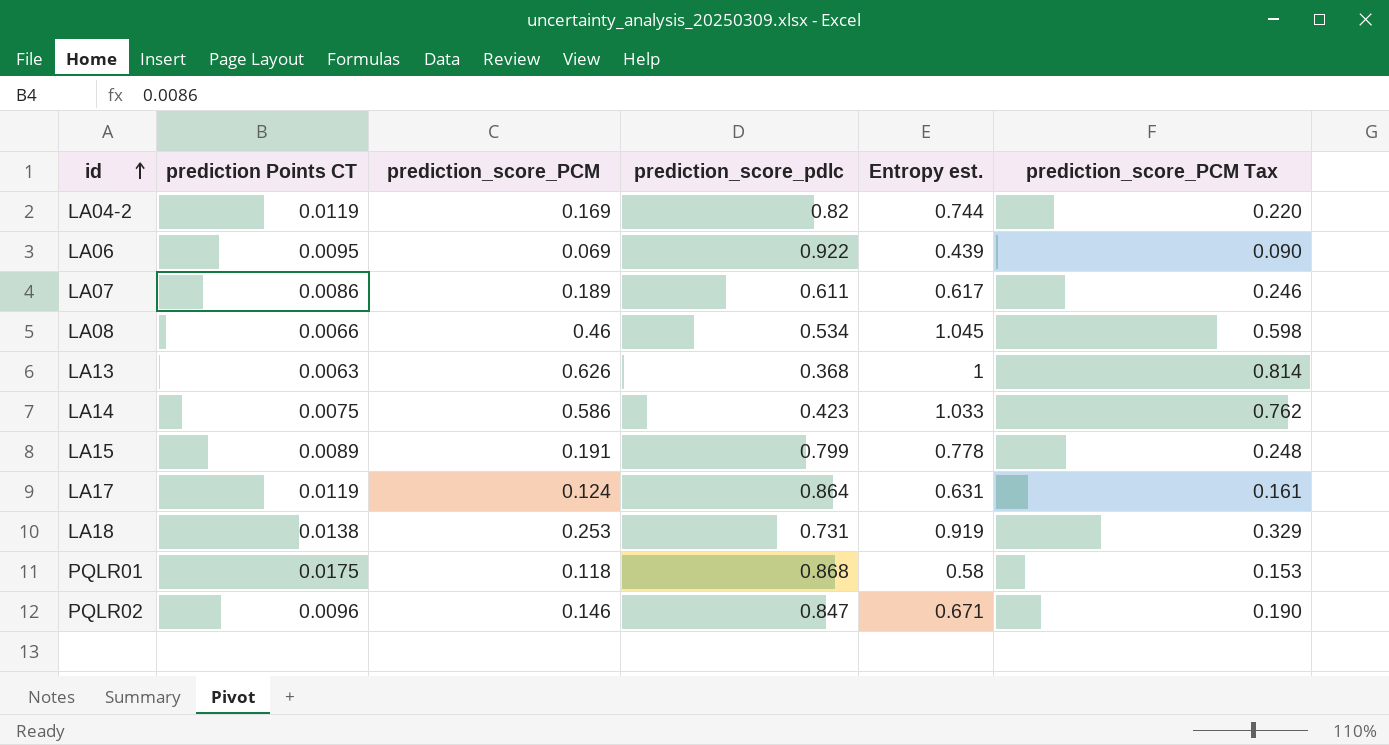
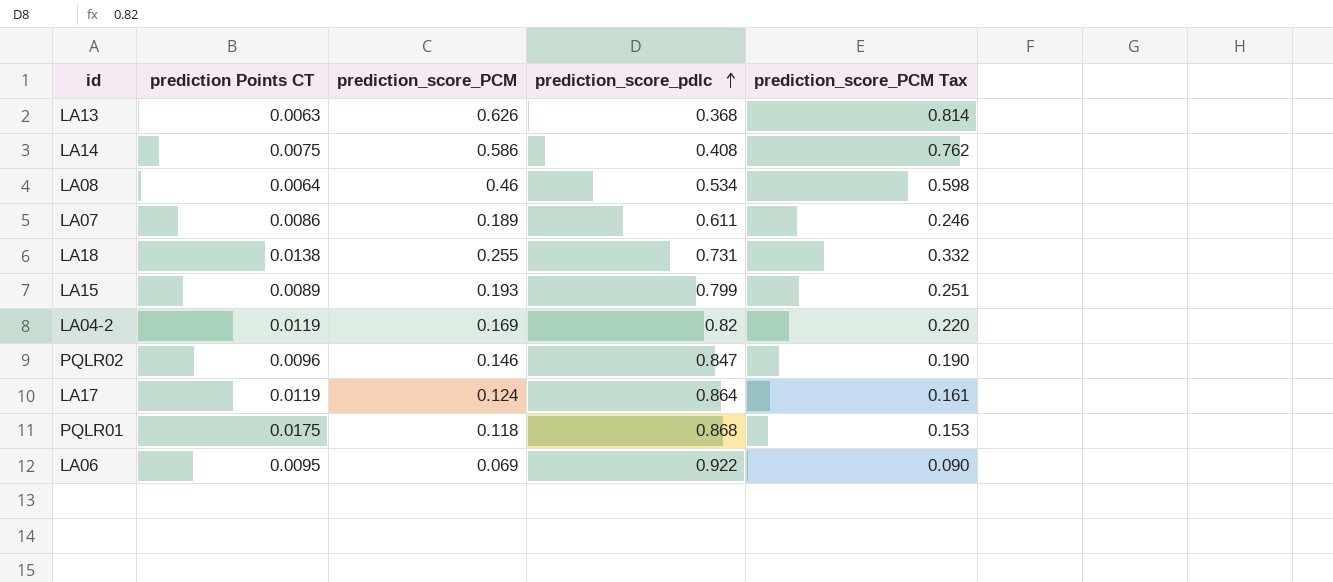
row order: id ascending -> prediction_score_pdlc ascending
column Entropy est. | position: 5 -> none
LA14 | prediction_score_pdlc: 0.423 -> 0.408
LA08 | prediction Points CT: 0.0066 -> 0.0064
LA18 | prediction_score_PCM: 0.253 -> 0.255
LA18 | prediction_score_PCM Tax: 0.329 -> 0.332
LA15 | prediction_score_PCM: 0.191 -> 0.193
LA15 | prediction_score_PCM Tax: 0.248 -> 0.251

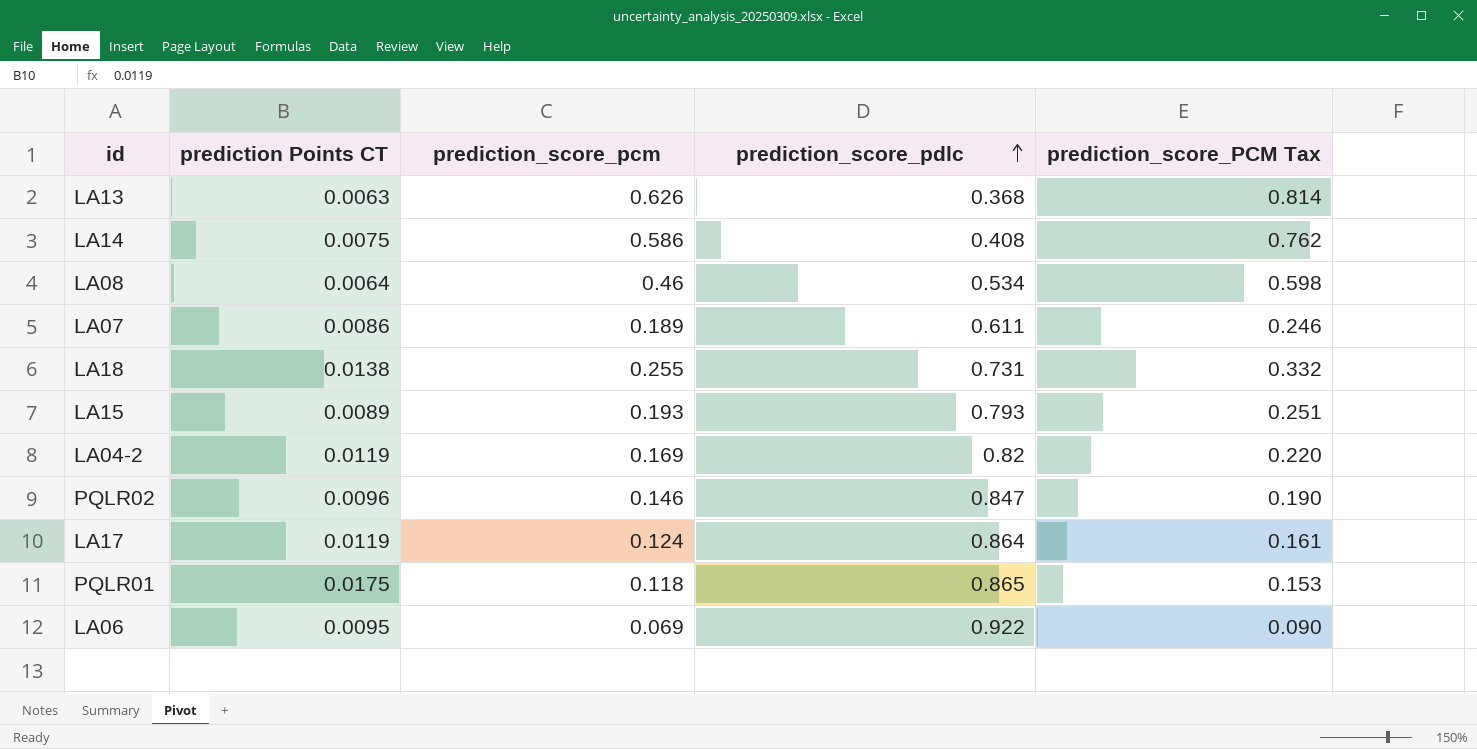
column name: prediction_score_PCM -> prediction_score_pcm
LA15 | prediction_score_pdlc: 0.799 -> 0.793
PQLR01 | prediction_score_pdlc: 0.868 -> 0.865

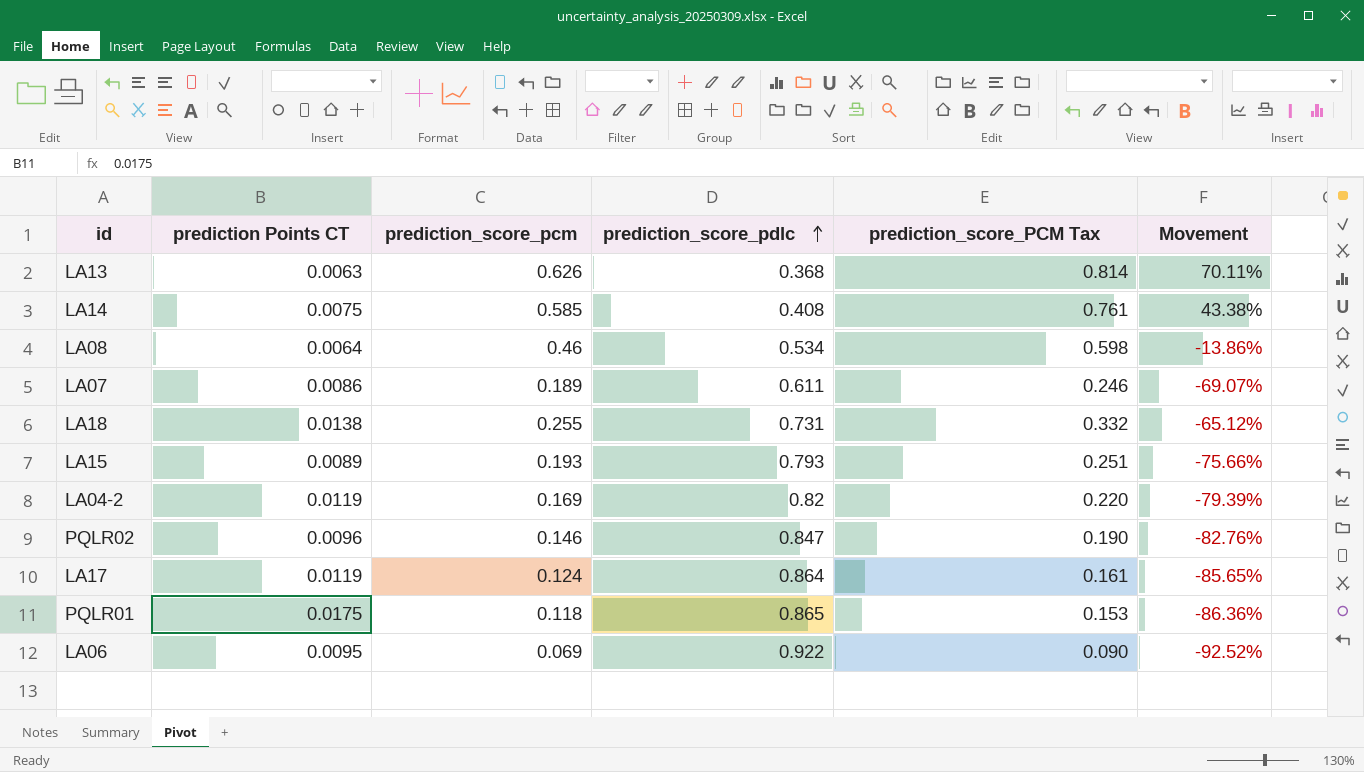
column Movement | formula: none -> ([prediction_score_pcm] - [prediction_score_pdlc]) / [prediction_score_pdlc]
LA14 | prediction_score_pcm: 0.586 -> 0.585
LA14 | prediction_score_PCM Tax: 0.762 -> 0.761

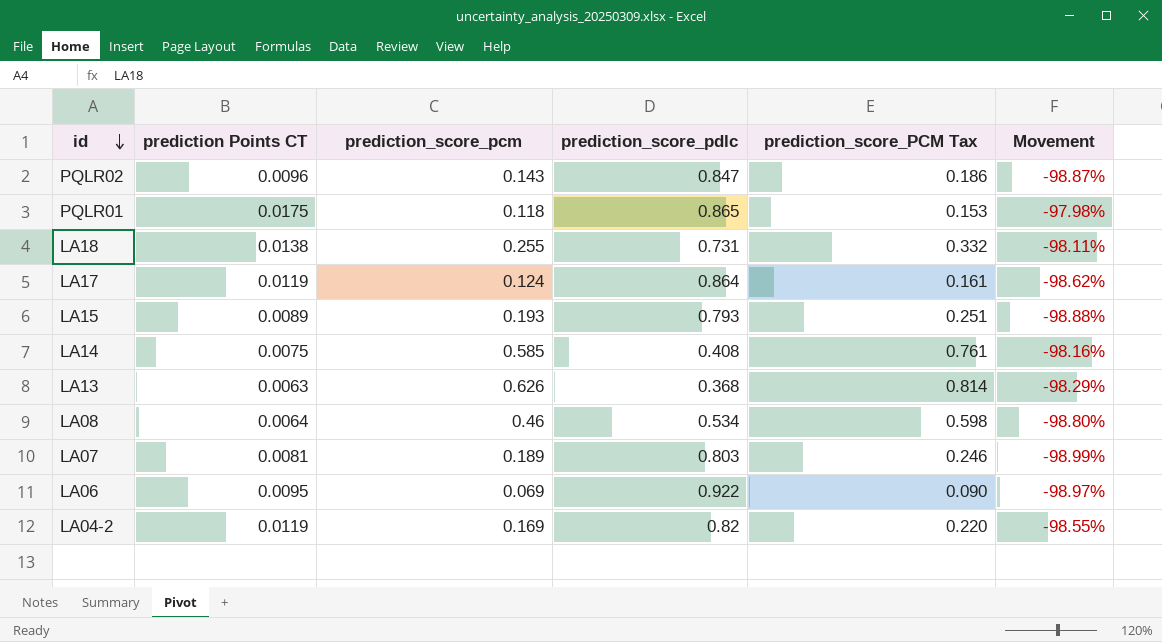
row order: prediction_score_pdlc ascending -> id descending
column Movement | formula: ([prediction_score_pcm] - [prediction_score_pdlc]) / [prediction_score_pdlc] -> ([prediction Points CT] - [prediction_score_pdlc]) / [prediction_score_pdlc]
PQLR02 | prediction_score_pcm: 0.146 -> 0.143
PQLR02 | prediction_score_PCM Tax: 0.190 -> 0.186
LA07 | prediction Points CT: 0.0086 -> 0.0081
LA07 | prediction_score_pdlc: 0.611 -> 0.803

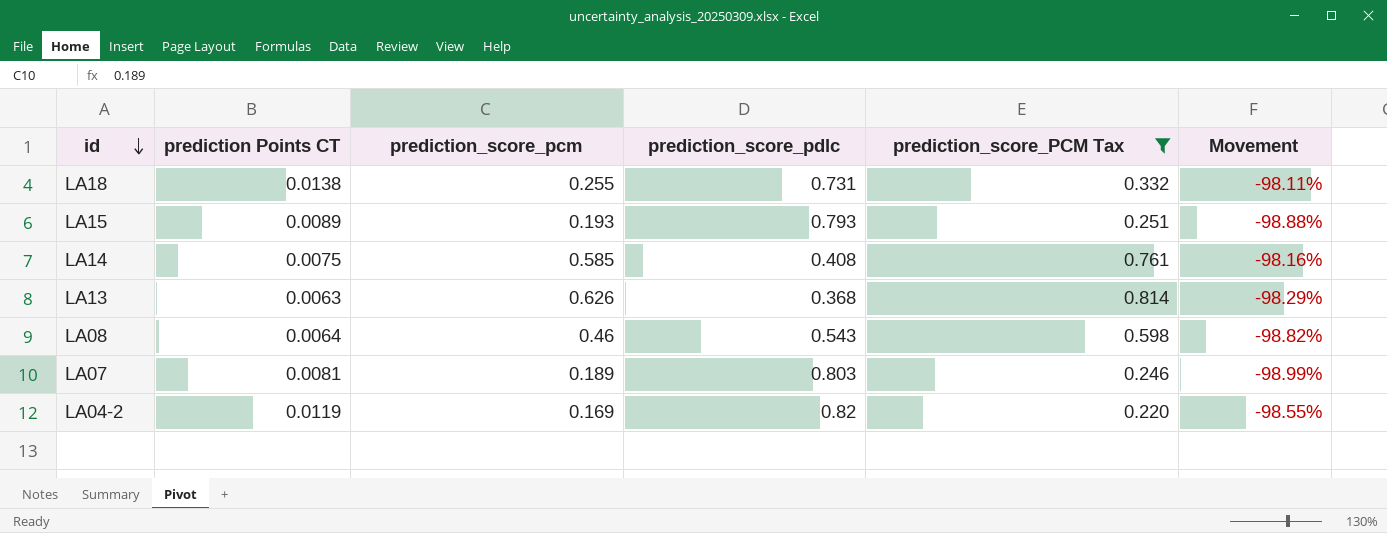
filter: none -> prediction_score_PCM Tax >= 0.220
LA08 | prediction_score_pdlc: 0.534 -> 0.543
LA08 | Movement: -98.80% -> -98.82%

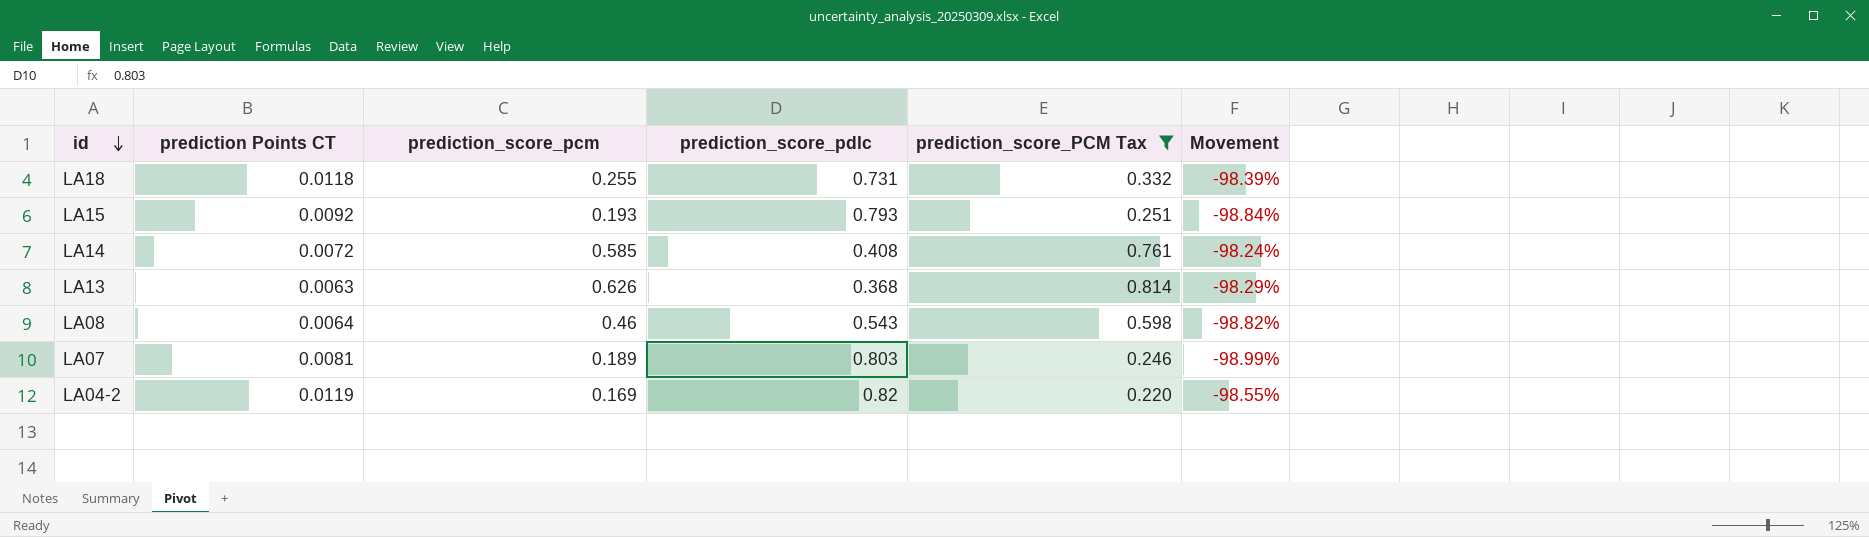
LA18 | prediction Points CT: 0.0138 -> 0.0118
LA18 | Movement: -98.11% -> -98.39%
LA15 | prediction Points CT: 0.0089 -> 0.0092
LA15 | Movement: -98.88% -> -98.84%
LA14 | prediction Points CT: 0.0075 -> 0.0072
LA14 | Movement: -98.16% -> -98.24%

